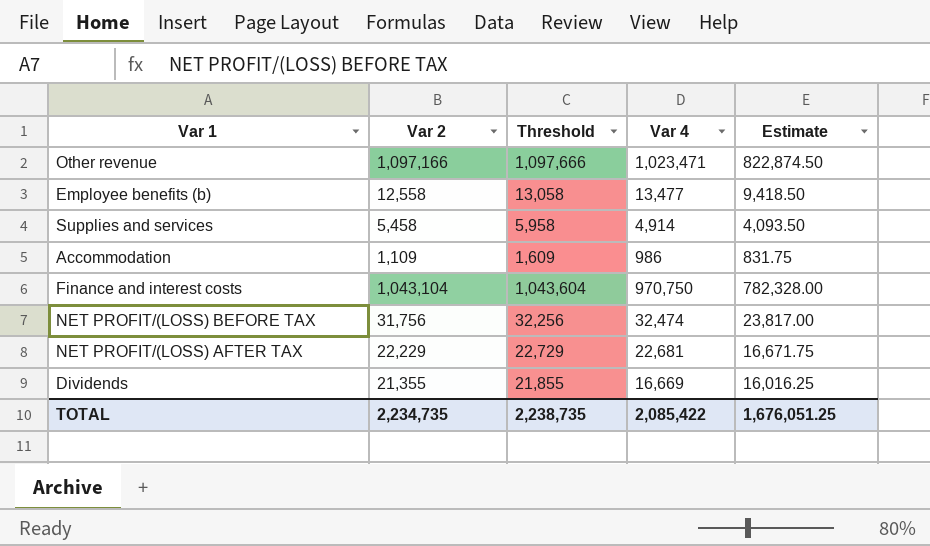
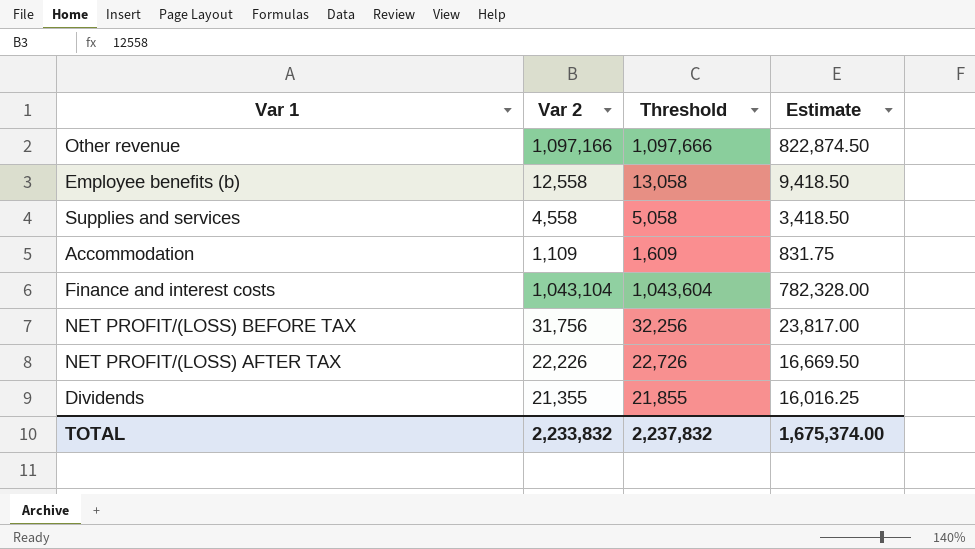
column Var 4 | position: 4 -> none
Supplies and services | Var 2: 5,458 -> 4,558
Supplies and services | Threshold: 5,958 -> 5,058
Supplies and services | Estimate: 4,093.50 -> 3,418.50
NET PROFIT/(LOSS) AFTER TAX | Var 2: 22,229 -> 22,226
NET PROFIT/(LOSS) AFTER TAX | Threshold: 22,729 -> 22,726
NET PROFIT/(LOSS) AFTER TAX | Estimate: 16,671.75 -> 16,669.50
TOTAL | Var 2: 2,234,735 -> 2,233,832
TOTAL | Threshold: 2,238,735 -> 2,237,832
TOTAL | Estimate: 1,676,051.25 -> 1,675,374.00

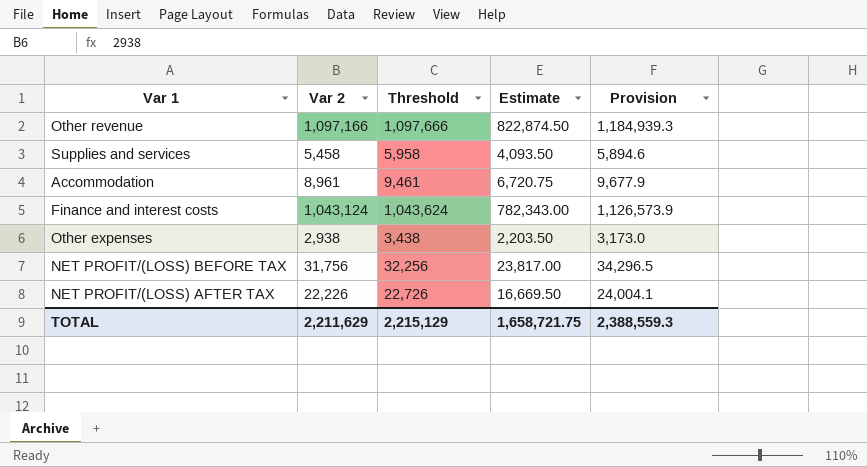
column Provision | formula: none -> [Var 2] * 1.08
row Employee benefits (b): 12,558 | 13,058 | 9,418.50 -> none
row Dividends: 21,355 | 21,855 | 16,016.25 -> none
Supplies and services | Var 2: 4,558 -> 5,458
Supplies and services | Threshold: 5,058 -> 5,958
Supplies and services | Estimate: 3,418.50 -> 4,093.50
Accommodation | Var 2: 1,109 -> 8,961
Accommodation | Threshold: 1,609 -> 9,461
Accommodation | Estimate: 831.75 -> 6,720.75
Finance and interest costs | Var 2: 1,043,104 -> 1,043,124
Finance and interest costs | Threshold: 1,043,604 -> 1,043,624
Finance and interest costs | Estimate: 782,328.00 -> 782,343.00
row Other expenses: none -> 2,938 | 3,438 | 2,203.50 | 3,173.0
TOTAL | Var 2: 2,233,832 -> 2,211,629
TOTAL | Threshold: 2,237,832 -> 2,215,129
TOTAL | Estimate: 1,675,374.00 -> 1,658,721.75

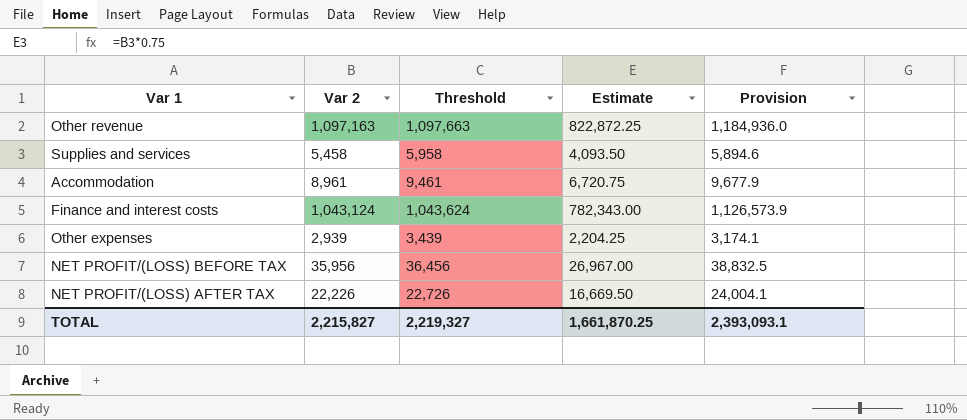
Other revenue | Var 2: 1,097,166 -> 1,097,163
Other revenue | Threshold: 1,097,666 -> 1,097,663
Other revenue | Estimate: 822,874.50 -> 822,872.25
Other revenue | Provision: 1,184,939.3 -> 1,184,936.0
Other expenses | Var 2: 2,938 -> 2,939
Other expenses | Threshold: 3,438 -> 3,439
Other expenses | Estimate: 2,203.50 -> 2,204.25
Other expenses | Provision: 3,173.0 -> 3,174.1
NET PROFIT/(LOSS) BEFORE TAX | Var 2: 31,756 -> 35,956
NET PROFIT/(LOSS) BEFORE TAX | Threshold: 32,256 -> 36,456
NET PROFIT/(LOSS) BEFORE TAX | Estimate: 23,817.00 -> 26,967.00
NET PROFIT/(LOSS) BEFORE TAX | Provision: 34,296.5 -> 38,832.5
TOTAL | Var 2: 2,211,629 -> 2,215,827
TOTAL | Threshold: 2,215,129 -> 2,219,327
TOTAL | Estimate: 1,658,721.75 -> 1,661,870.25
TOTAL | Provision: 2,388,559.3 -> 2,393,093.1

